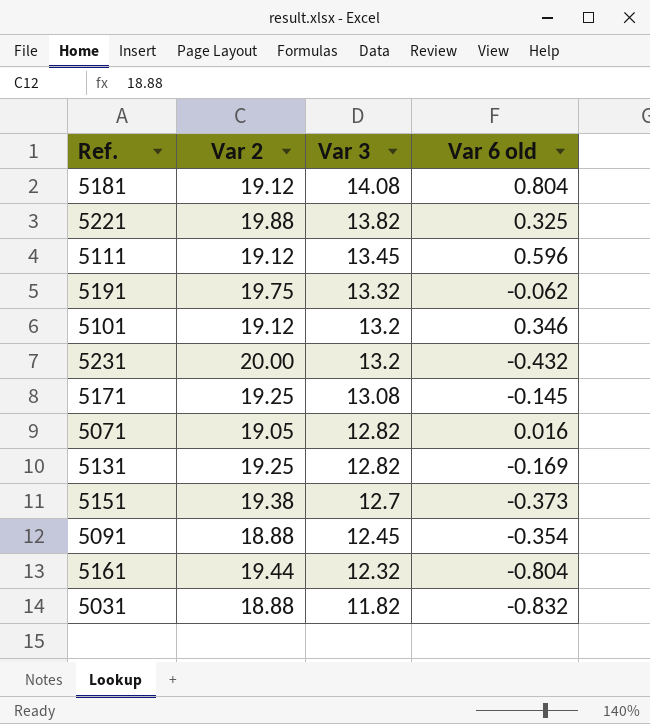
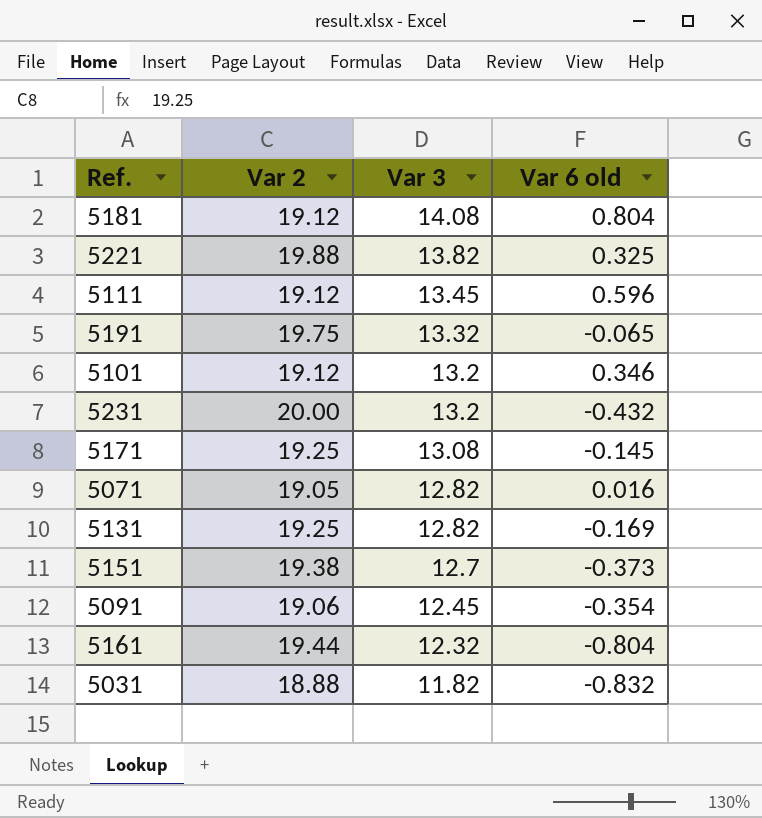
5191 | Var 6 old: -0.062 -> -0.065
5091 | Var 2: 18.88 -> 19.06

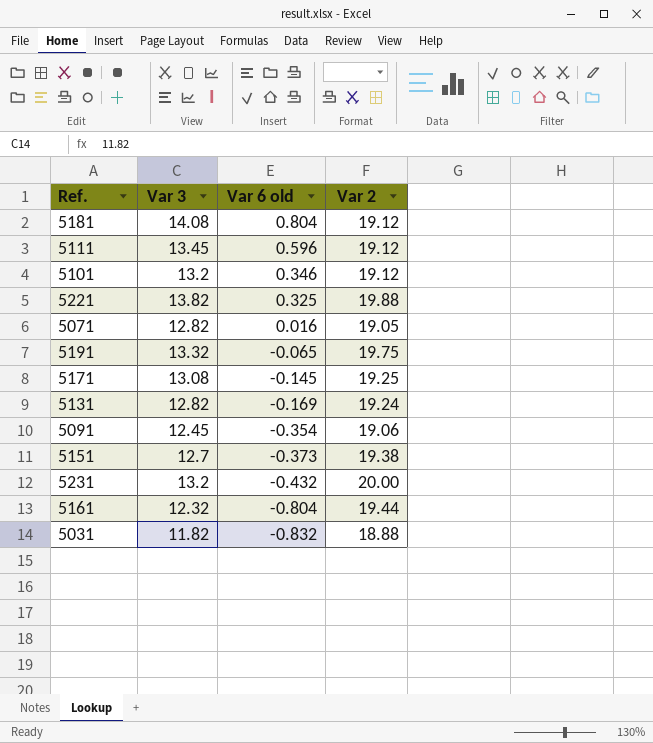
row order: Var 3 descending -> Var 6 old descending
column Var 2 | position: 2 -> 4
5131 | Var 2: 19.25 -> 19.24

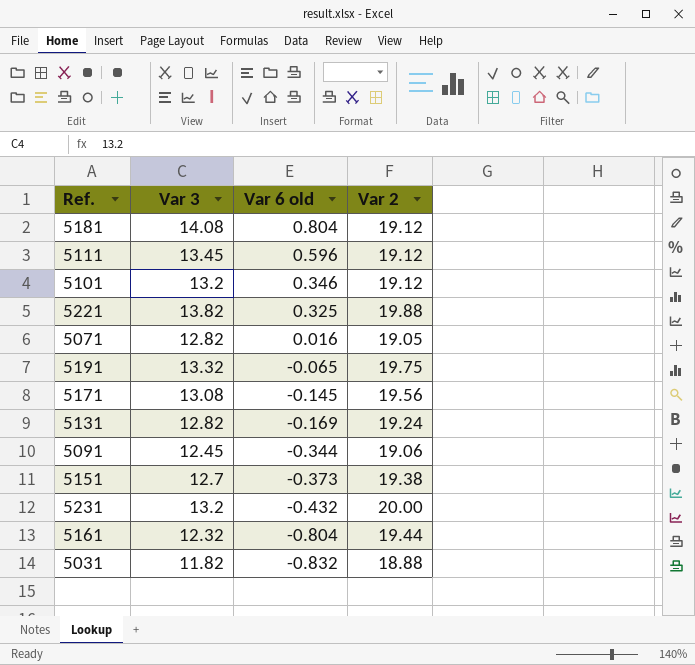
5171 | Var 2: 19.25 -> 19.56
5091 | Var 6 old: -0.354 -> -0.344

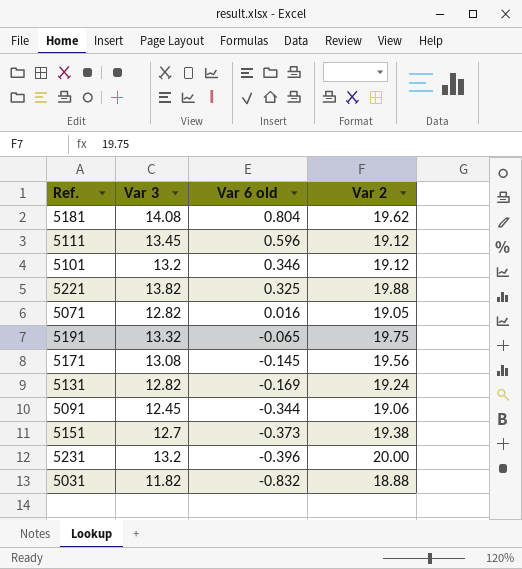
row 5161: 12.32 | -0.804 | 19.44 -> none
5181 | Var 2: 19.12 -> 19.62
5231 | Var 6 old: -0.432 -> -0.396

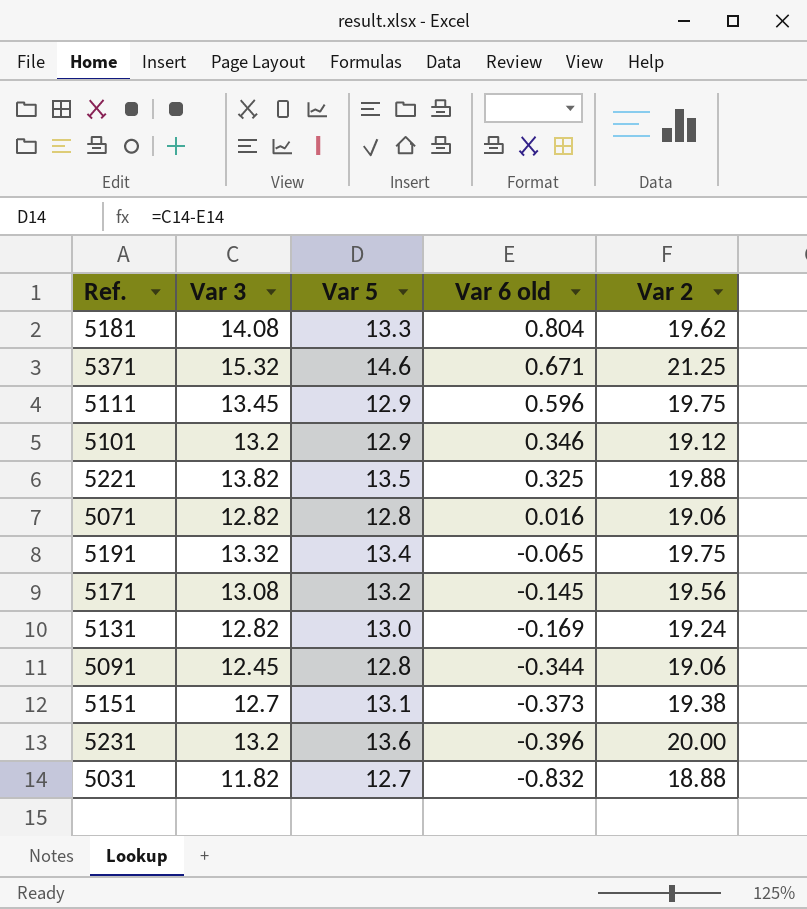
column Var 5 | formula: none -> [Var 3] - [Var 6 old]
row 5371: none -> 15.32 | 14.6 | 0.671 | 21.25
5111 | Var 2: 19.12 -> 19.75
5071 | Var 2: 19.05 -> 19.06

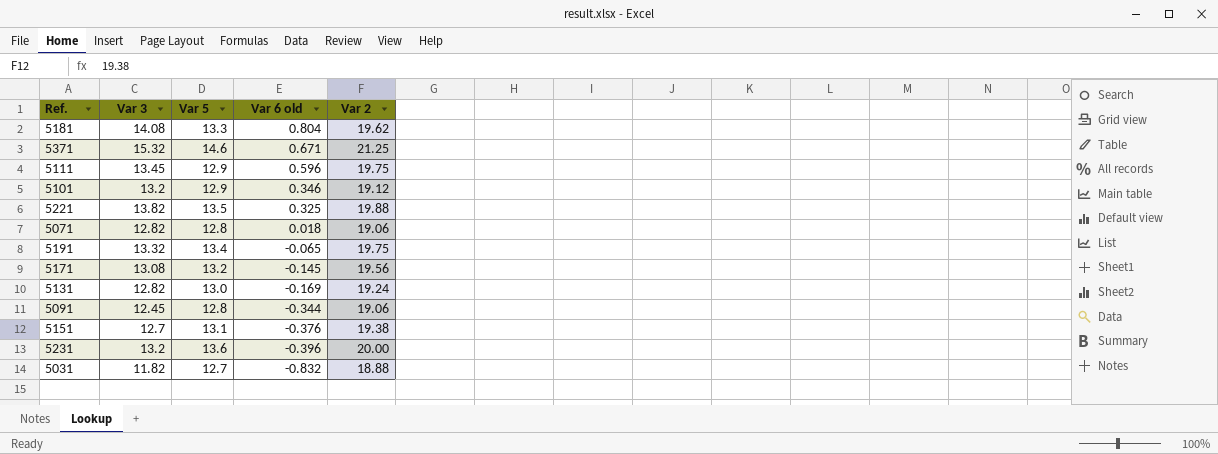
5071 | Var 6 old: 0.016 -> 0.018
5151 | Var 6 old: -0.373 -> -0.376

